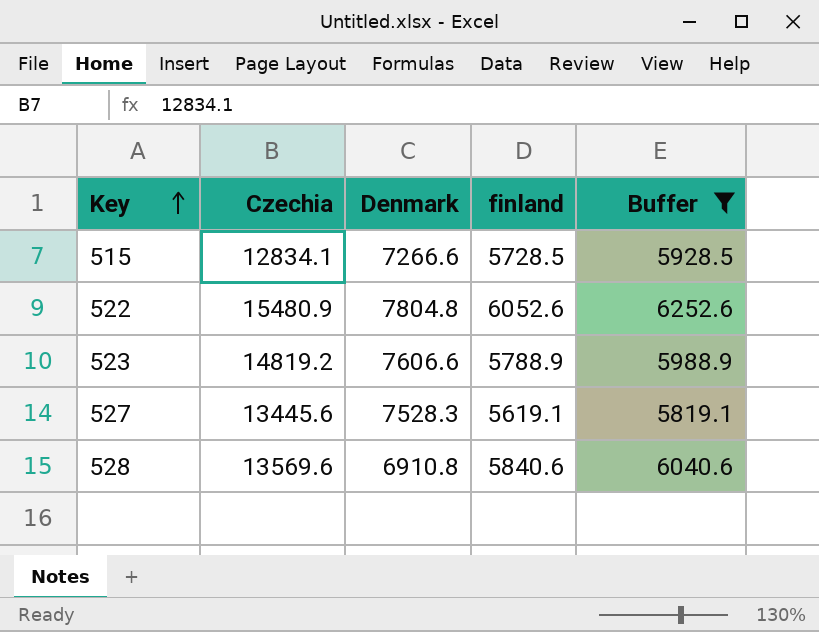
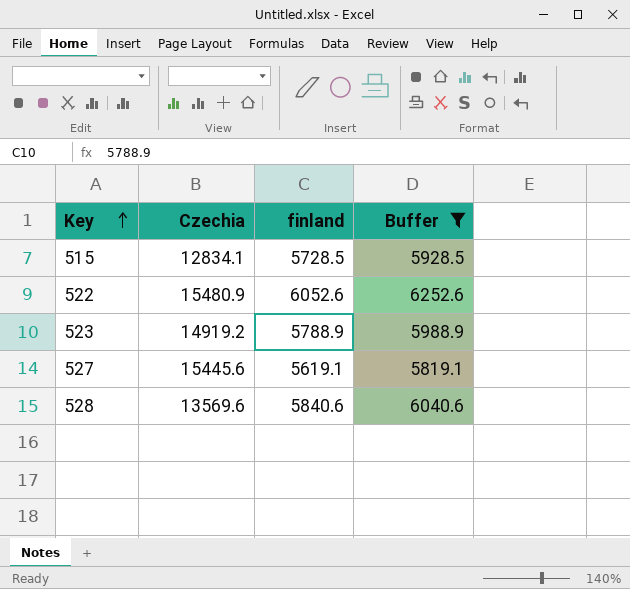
column Denmark | position: 3 -> none
523 | Czechia: 14819.2 -> 14919.2
527 | Czechia: 13445.6 -> 15445.6

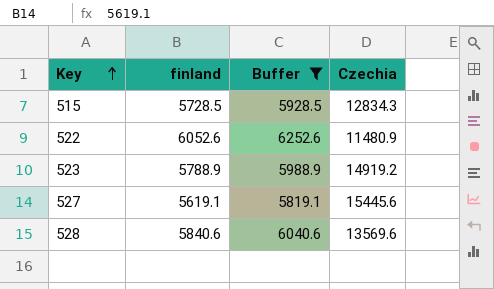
column Czechia | position: 2 -> 4
515 | Czechia: 12834.1 -> 12834.3
522 | Czechia: 15480.9 -> 11480.9

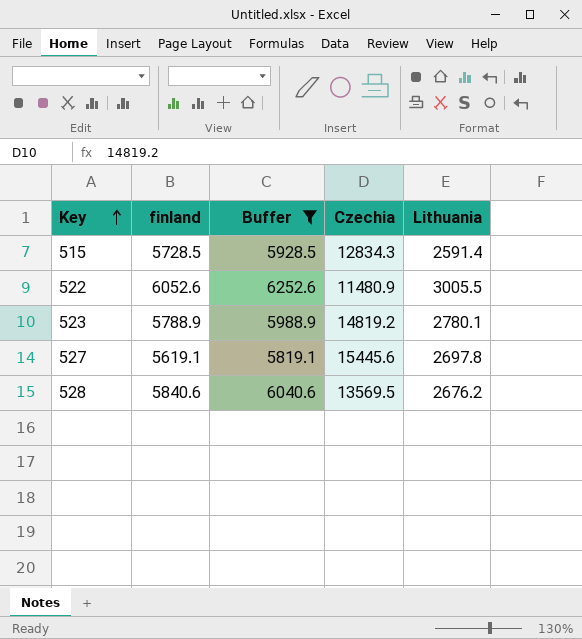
column Lithuania | position: none -> 5
523 | Czechia: 14919.2 -> 14819.2
528 | Czechia: 13569.6 -> 13569.5

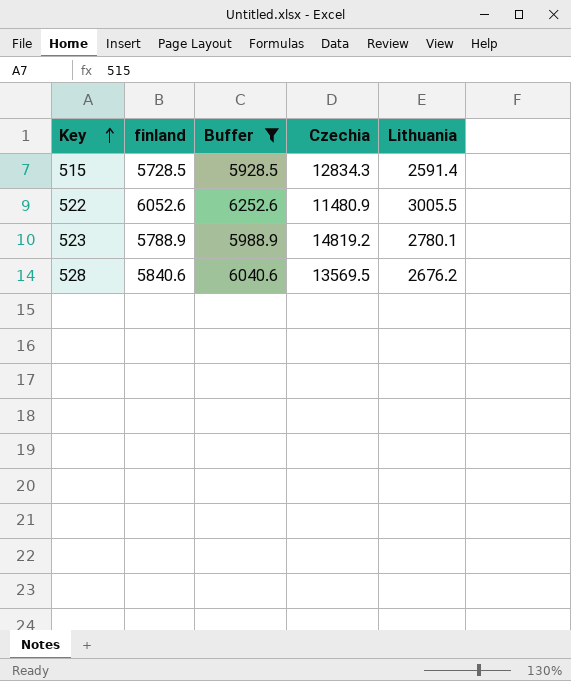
row 527: 5619.1 | 5819.1 | 15445.6 | 2697.8 -> none

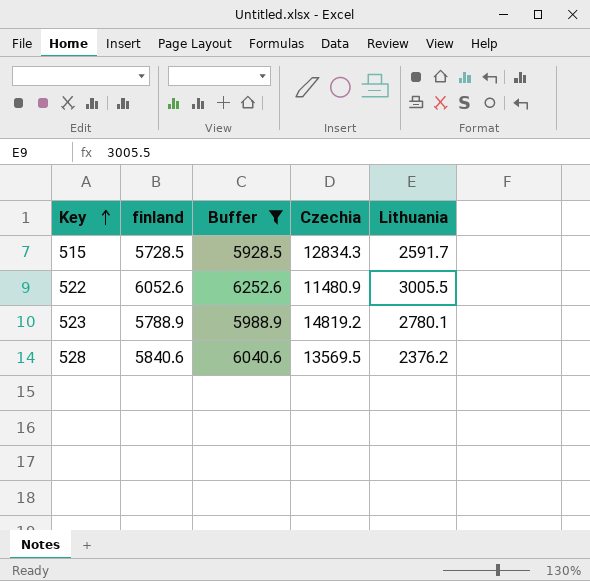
515 | Lithuania: 2591.4 -> 2591.7
528 | Lithuania: 2676.2 -> 2376.2

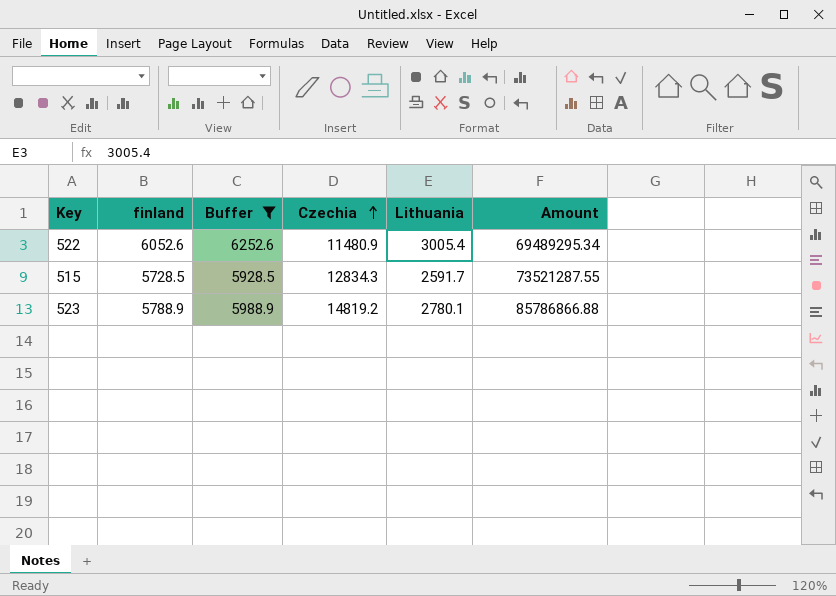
row order: Key ascending -> Czechia ascending
column Amount | formula: none -> [finland] * [Czechia]
row 528: 5840.6 | 6040.6 | 13569.5 | 2376.2 -> none
522 | Lithuania: 3005.5 -> 3005.4

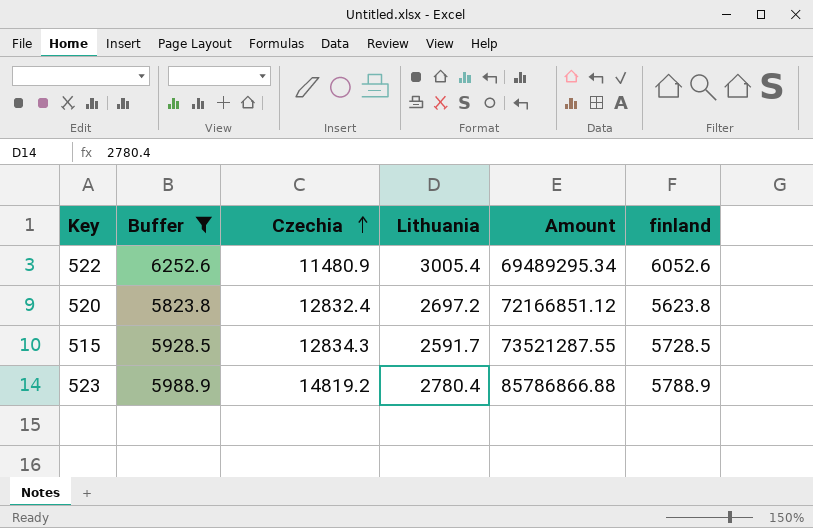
column finland | position: 2 -> 6
row 520: none -> 5823.8 | 12832.4 | 2697.2 | 72166851.12 | 5623.8
523 | Lithuania: 2780.1 -> 2780.4

